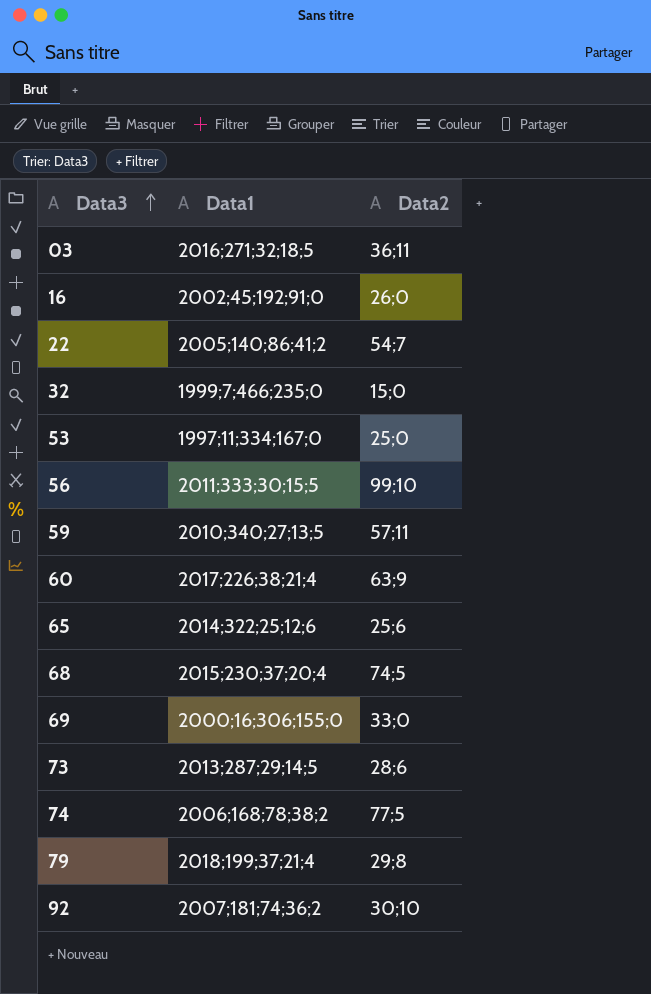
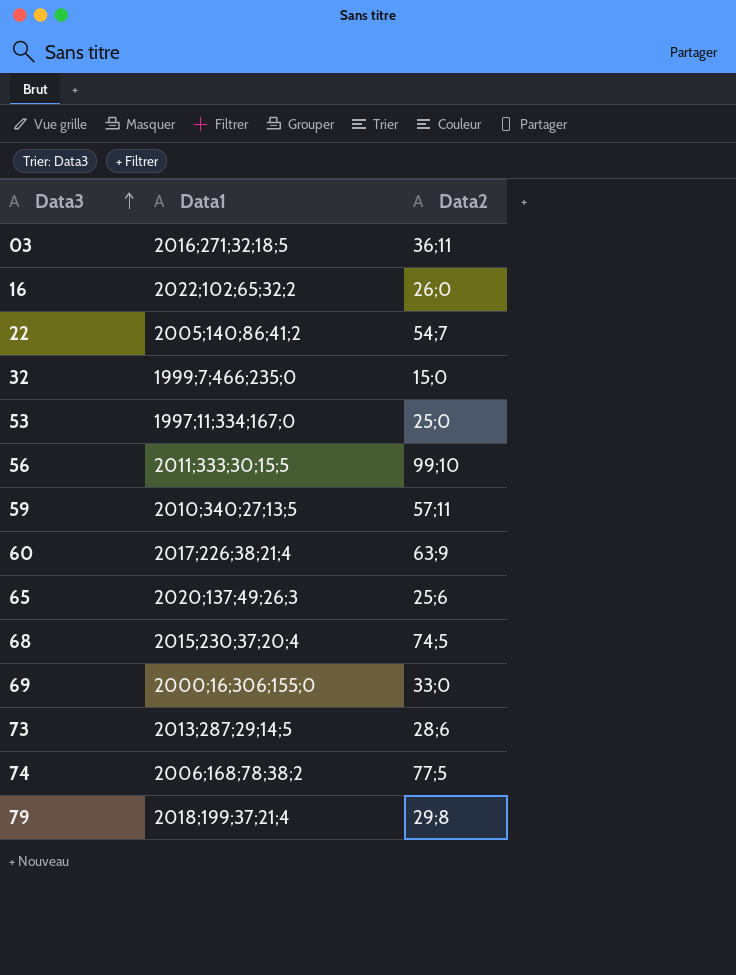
row 92: 2007;181;74;36;2 | 30;10 -> none
16 | Data1: 2002;45;192;91;0 -> 2022;102;65;32;2
65 | Data1: 2014;322;25;12;6 -> 2020;137;49;26;3

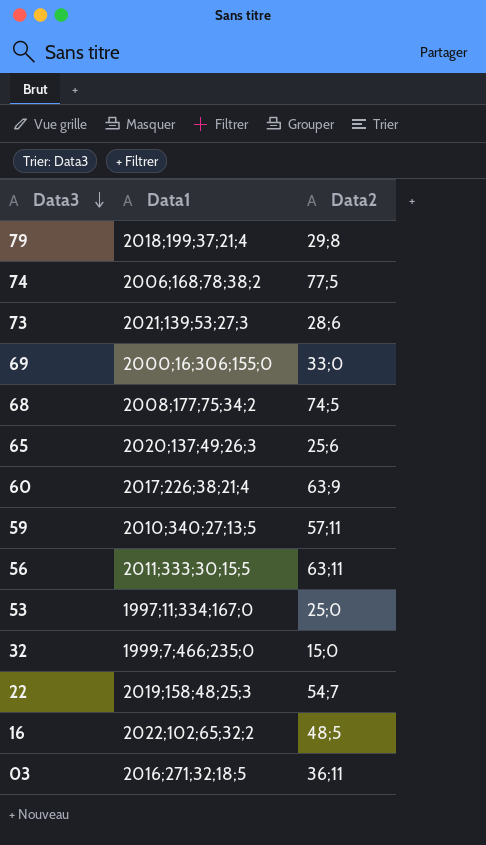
row order: Data3 ascending -> Data3 descending
73 | Data1: 2013;287;29;14;5 -> 2021;139;53;27;3
68 | Data1: 2015;230;37;20;4 -> 2008;177;75;34;2
56 | Data2: 99;10 -> 63;11
22 | Data1: 2005;140;86;41;2 -> 2019;158;48;25;3
16 | Data2: 26;0 -> 48;5

